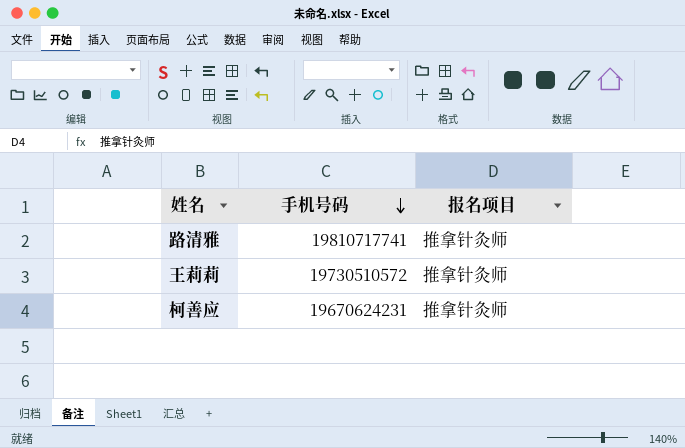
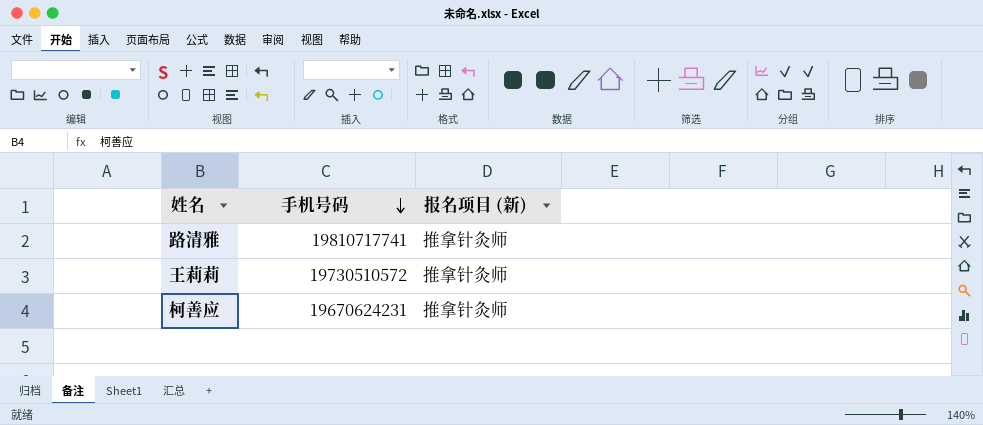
column name: 报名项目 -> 报名项目 (新)

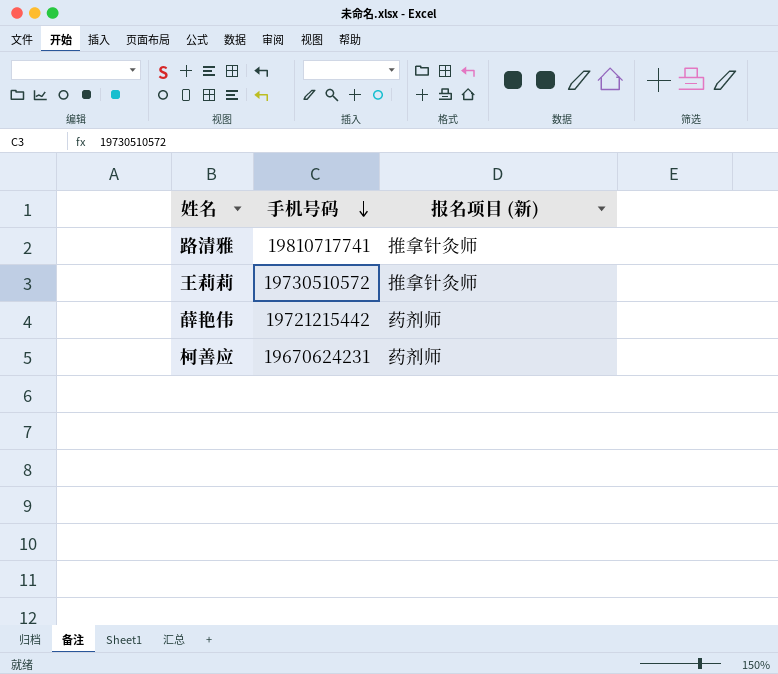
row 薛艳伟: none -> 19721215442 | 药剂师
柯善应 | 报名项目 (新): 推拿针灸师 -> 药剂师

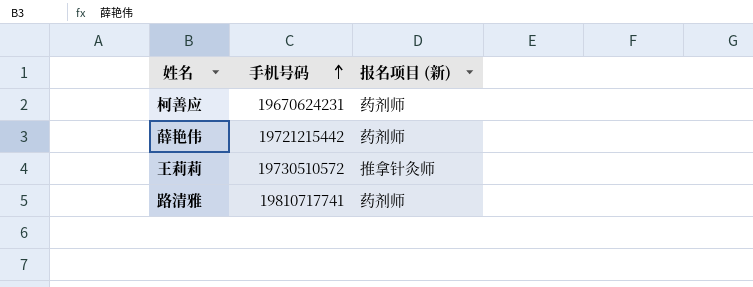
row order: 手机号码 descending -> 手机号码 ascending
路清雅 | 报名项目 (新): 推拿针灸师 -> 药剂师

